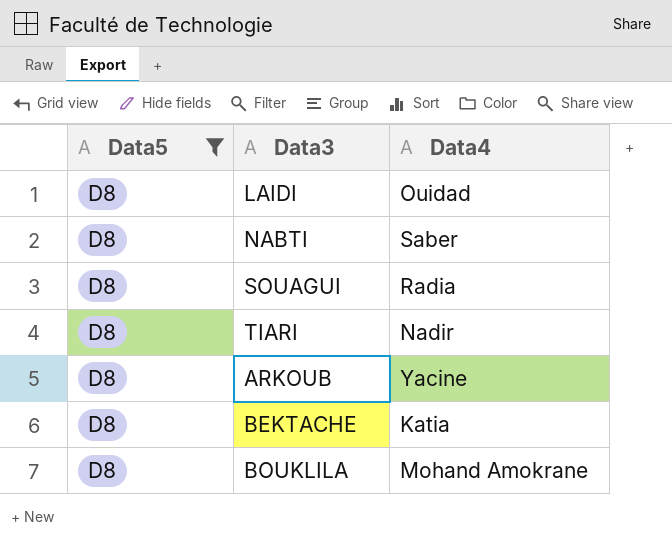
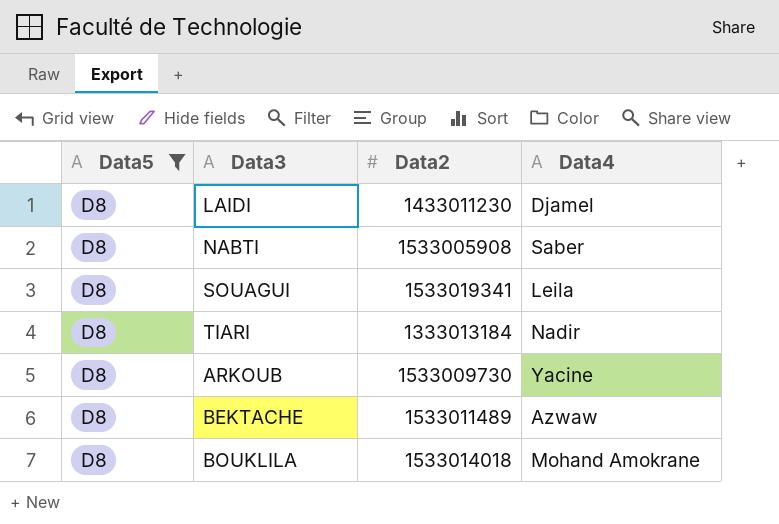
column Data2 | position: none -> 3
LAIDI | Data4: Ouidad -> Djamel
SOUAGUI | Data4: Radia -> Leila
BEKTACHE | Data4: Katia -> Azwaw

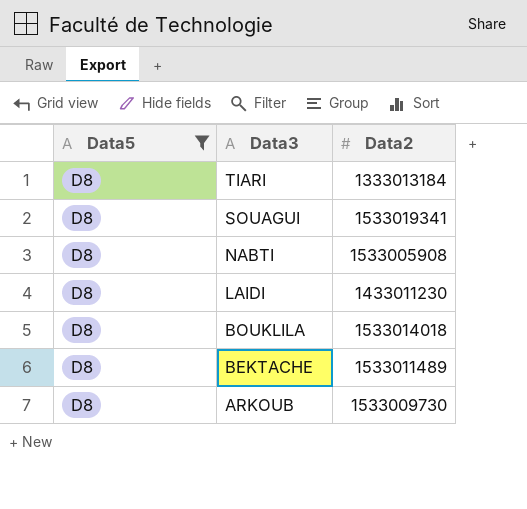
row order: none -> Data3 descending
column Data4 | position: 4 -> none

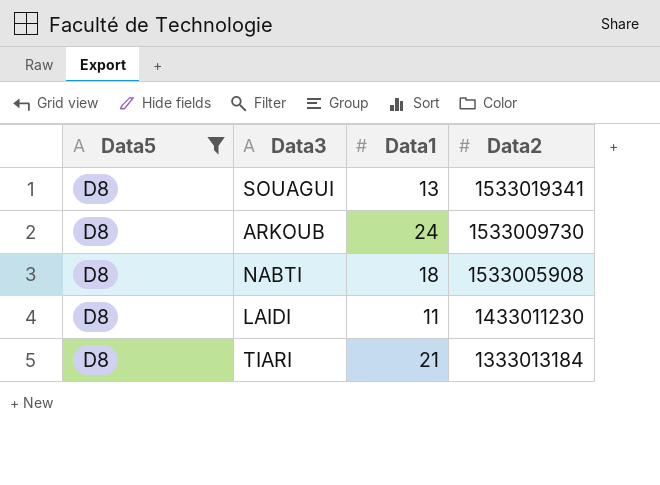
row order: Data3 descending -> Data2 descending
column Data1 | position: none -> 3
row BOUKLILA: D8 | 1533014018 -> none
row BEKTACHE: D8 | 1533011489 -> none

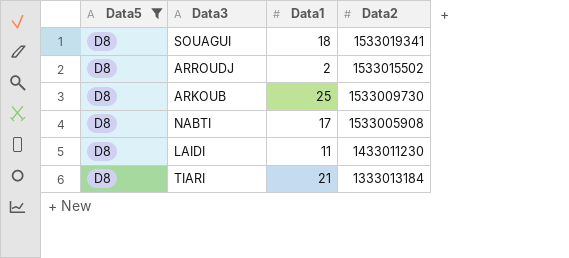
SOUAGUI | Data1: 13 -> 18
row ARROUDJ: none -> D8 | 2 | 1533015502
ARKOUB | Data1: 24 -> 25
NABTI | Data1: 18 -> 17

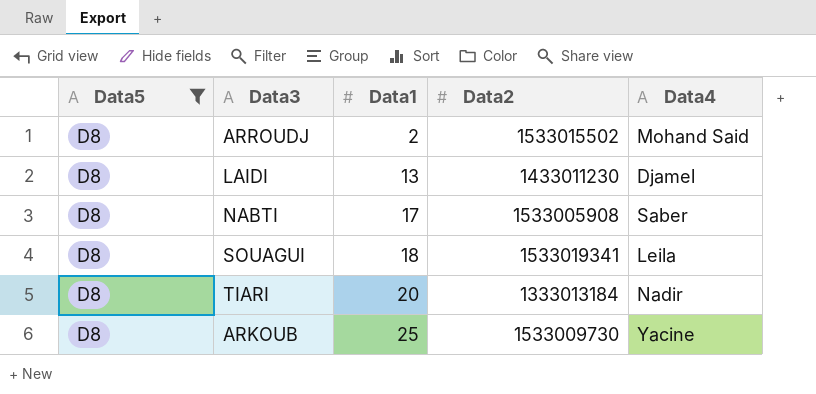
row order: Data2 descending -> Data1 ascending
column Data4 | position: none -> 5
LAIDI | Data1: 11 -> 13
TIARI | Data1: 21 -> 20

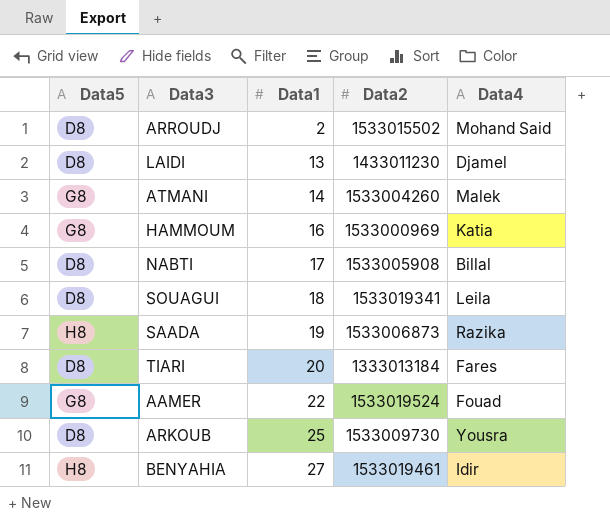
filter: Data5 = D8 -> none
NABTI | Data4: Saber -> Billal
TIARI | Data4: Nadir -> Fares
ARKOUB | Data4: Yacine -> Yousra

